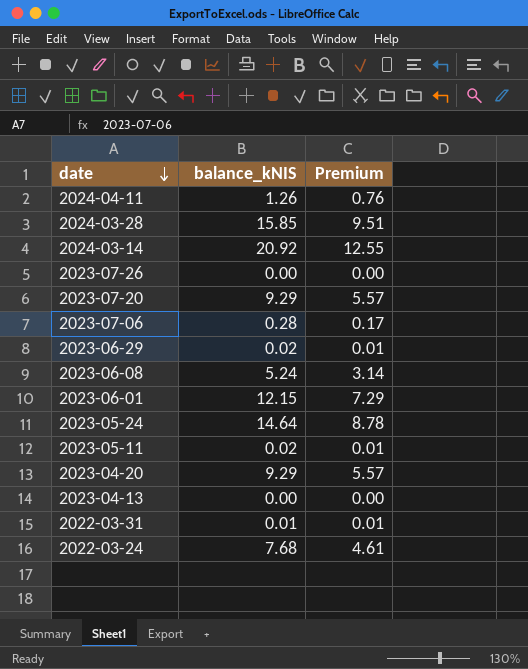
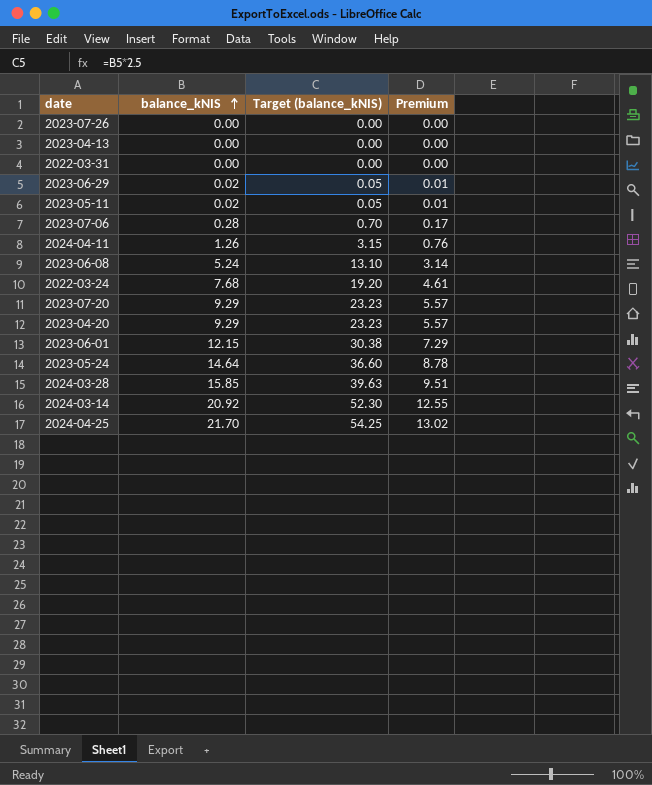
row order: date descending -> balance_kNIS ascending
column Target (balance_kNIS) | formula: none -> [balance_kNIS] * 2.5
2022-03-31 | balance_kNIS: 0.01 -> 0.00
2022-03-31 | Premium: 0.01 -> 0.00
row 2024-04-25: none -> 21.70 | 54.25 | 13.02

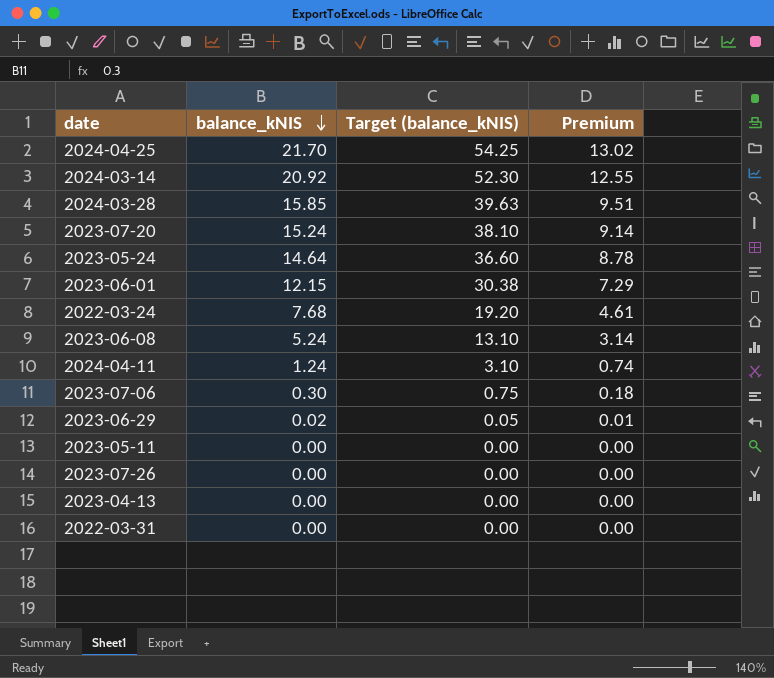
row order: balance_kNIS ascending -> balance_kNIS descending
row 2023-04-20: 9.29 | 23.23 | 5.57 -> none
2023-07-20 | balance_kNIS: 9.29 -> 15.24
2023-07-20 | Target (balance_kNIS): 23.23 -> 38.10
2023-07-20 | Premium: 5.57 -> 9.14
2024-04-11 | balance_kNIS: 1.26 -> 1.24
2024-04-11 | Target (balance_kNIS): 3.15 -> 3.10
2024-04-11 | Premium: 0.76 -> 0.74
2023-07-06 | balance_kNIS: 0.28 -> 0.30
2023-07-06 | Target (balance_kNIS): 0.70 -> 0.75
2023-07-06 | Premium: 0.17 -> 0.18
2023-05-11 | balance_kNIS: 0.02 -> 0.00
2023-05-11 | Target (balance_kNIS): 0.05 -> 0.00
2023-05-11 | Premium: 0.01 -> 0.00

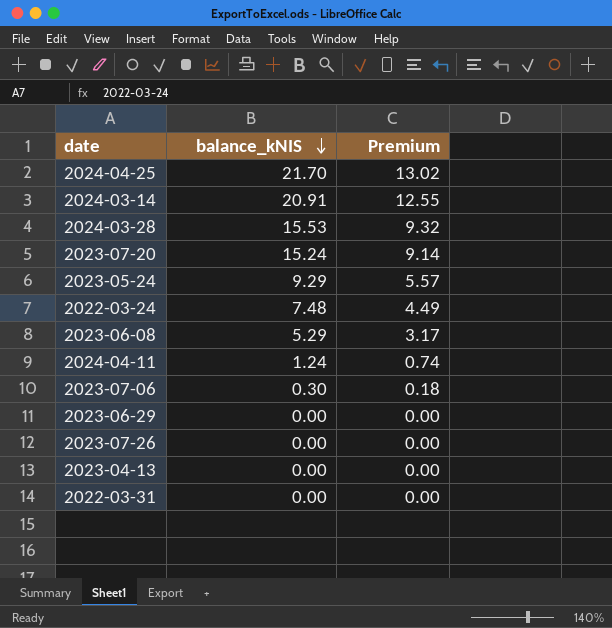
column Target (balance_kNIS) | formula: [balance_kNIS] * 2.5 -> none
row 2023-06-01: 12.15 | 30.38 | 7.29 -> none
row 2023-05-11: 0.00 | 0.00 | 0.00 -> none
2024-03-14 | balance_kNIS: 20.92 -> 20.91
2024-03-28 | balance_kNIS: 15.85 -> 15.53
2024-03-28 | Premium: 9.51 -> 9.32
2023-05-24 | balance_kNIS: 14.64 -> 9.29
2023-05-24 | Premium: 8.78 -> 5.57
2022-03-24 | balance_kNIS: 7.68 -> 7.48
2022-03-24 | Premium: 4.61 -> 4.49
2023-06-08 | balance_kNIS: 5.24 -> 5.29
2023-06-08 | Premium: 3.14 -> 3.17
2023-06-29 | balance_kNIS: 0.02 -> 0.00
2023-06-29 | Premium: 0.01 -> 0.00

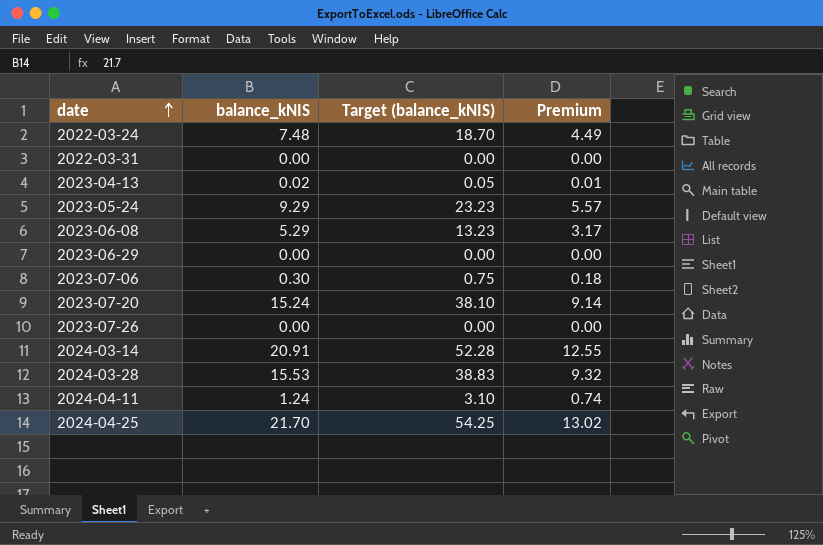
row order: balance_kNIS descending -> date ascending
column Target (balance_kNIS) | formula: none -> [balance_kNIS] * 2.5
2023-04-13 | balance_kNIS: 0.00 -> 0.02
2023-04-13 | Premium: 0.00 -> 0.01

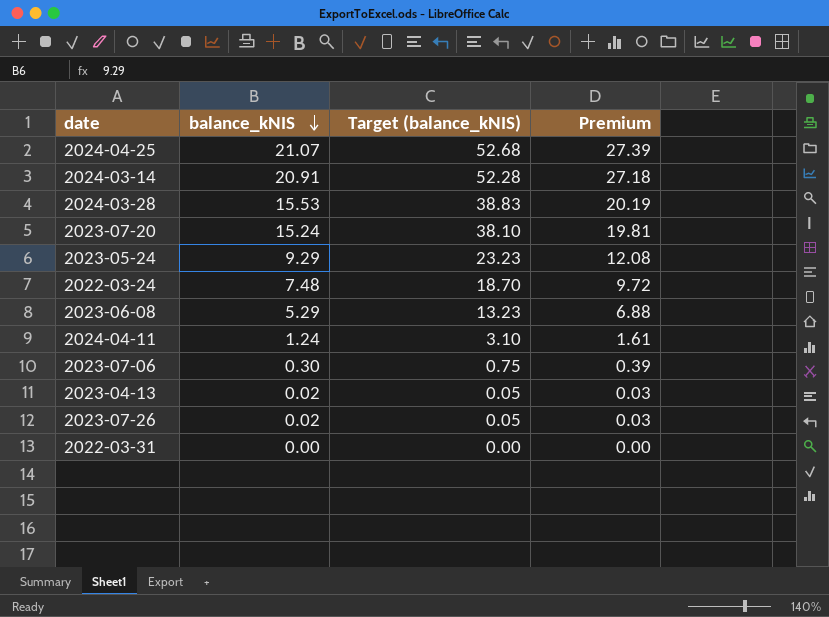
row order: date ascending -> balance_kNIS descending
column Premium | formula: [balance_kNIS] * 0.6 -> [balance_kNIS] * 1.3
row 2023-06-29: 0.00 | 0.00 | 0.00 -> none
2024-04-25 | balance_kNIS: 21.70 -> 21.07
2024-04-25 | Target (balance_kNIS): 54.25 -> 52.68
2023-07-26 | balance_kNIS: 0.00 -> 0.02
2023-07-26 | Target (balance_kNIS): 0.00 -> 0.05

